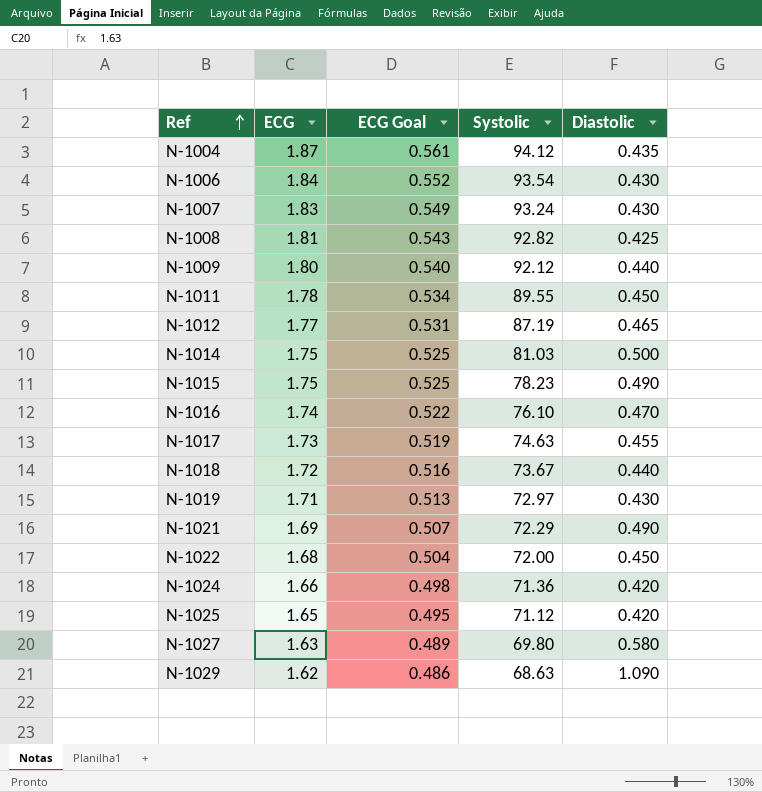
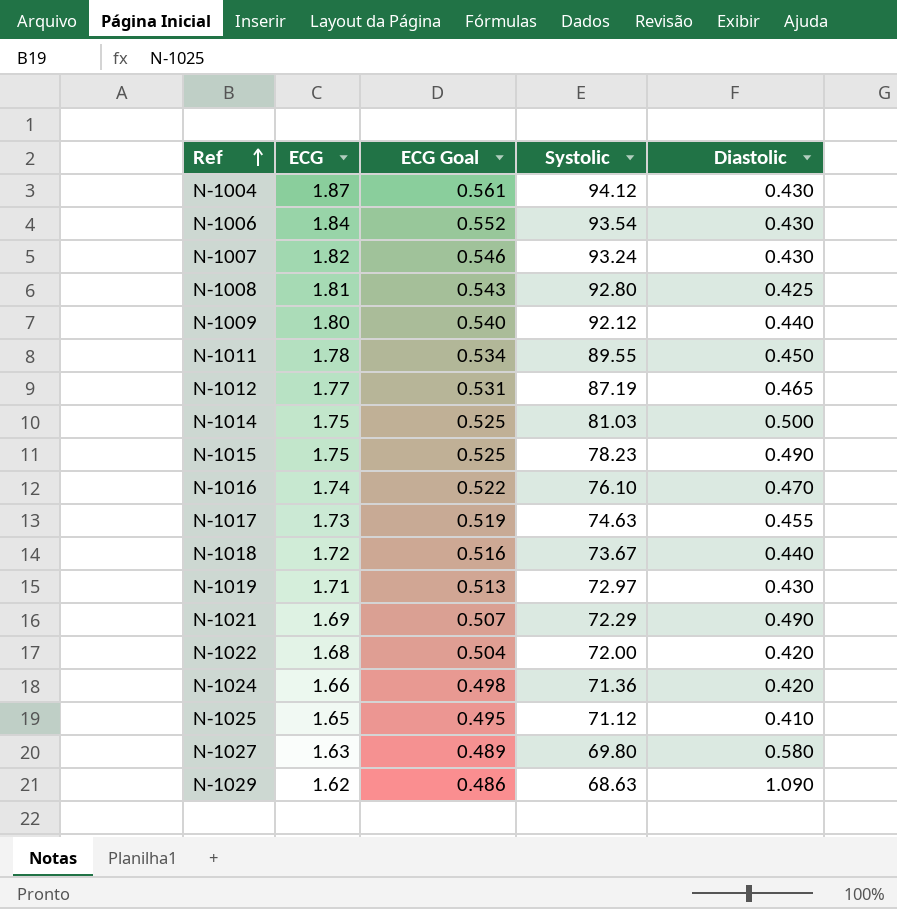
N-1004 | Diastolic: 0.435 -> 0.430
N-1007 | ECG: 1.83 -> 1.82
N-1007 | ECG Goal: 0.549 -> 0.546
N-1008 | Systolic: 92.82 -> 92.80
N-1022 | Diastolic: 0.450 -> 0.420
N-1025 | Diastolic: 0.420 -> 0.410

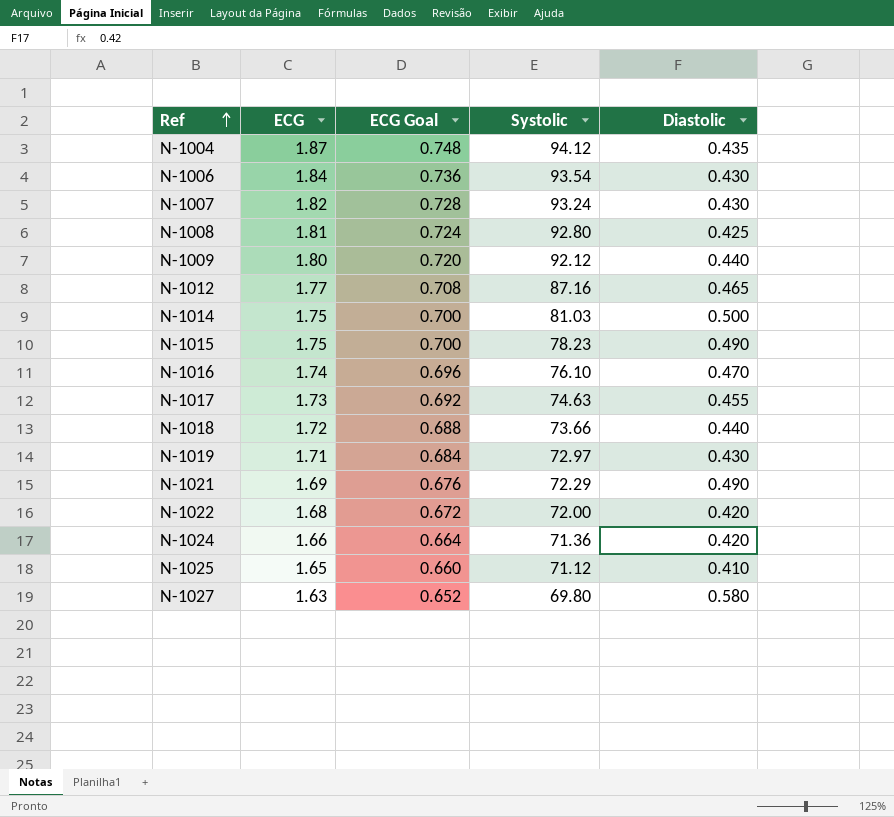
column ECG Goal | formula: [ECG] * 0.3 -> [ECG] * 0.4
row N-1011: 1.78 | 0.534 | 89.55 | 0.450 -> none
row N-1029: 1.62 | 0.486 | 68.63 | 1.090 -> none
N-1004 | Diastolic: 0.430 -> 0.435
N-1012 | Systolic: 87.19 -> 87.16
N-1018 | Systolic: 73.67 -> 73.66

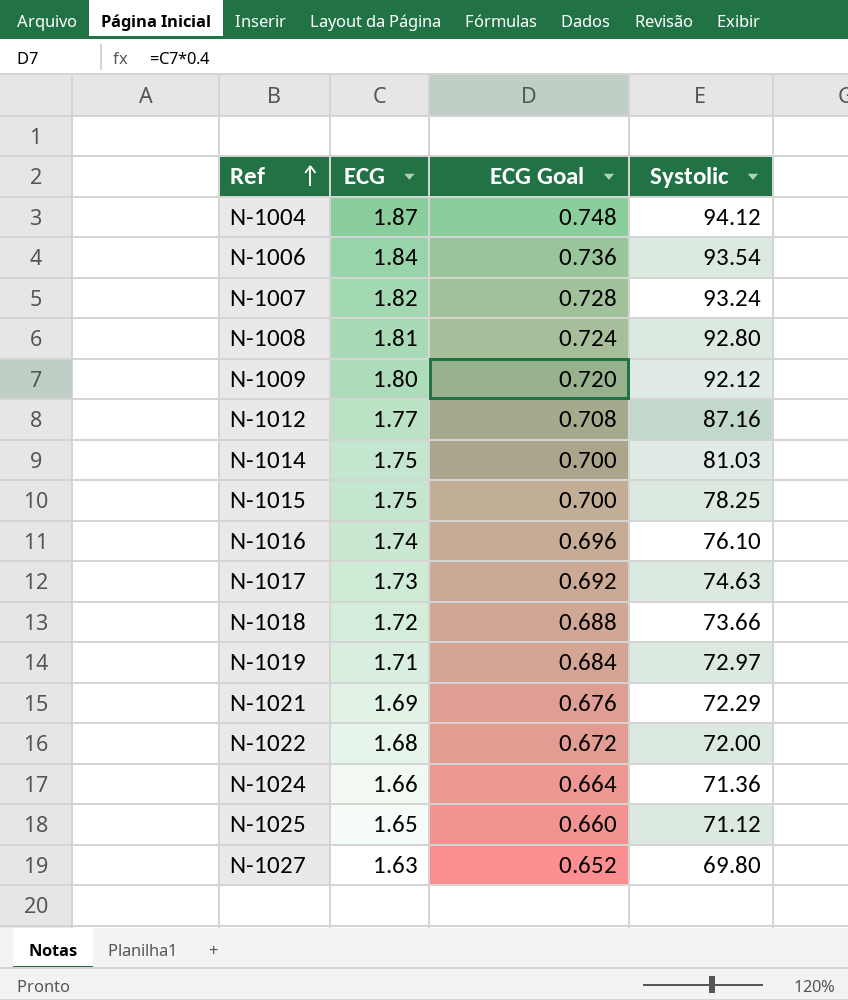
column Diastolic | position: 5 -> none
N-1015 | Systolic: 78.23 -> 78.25

